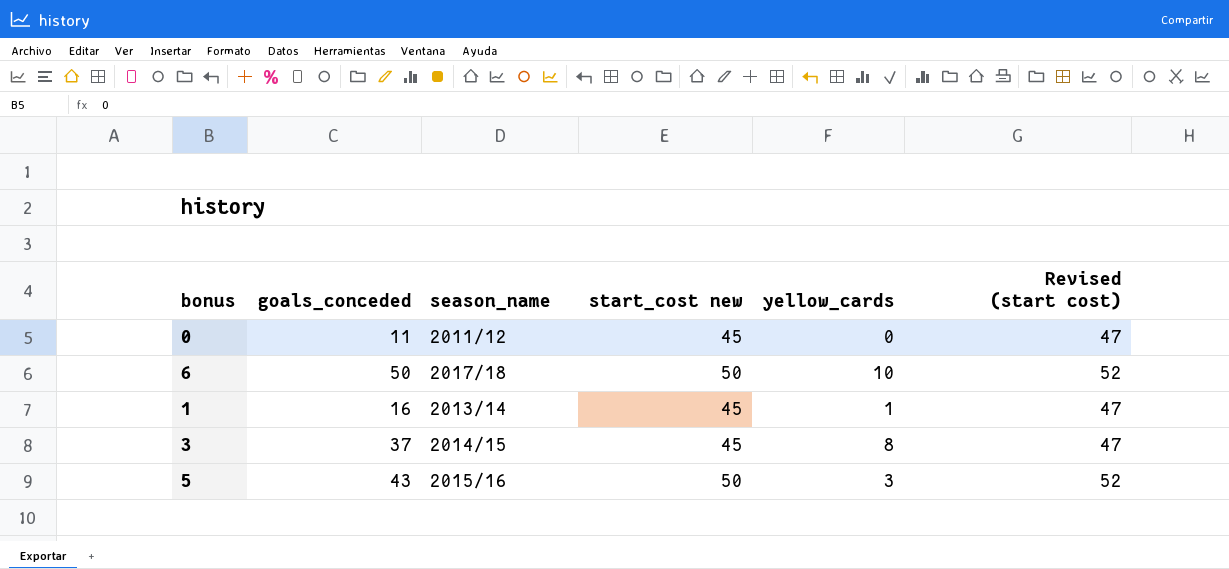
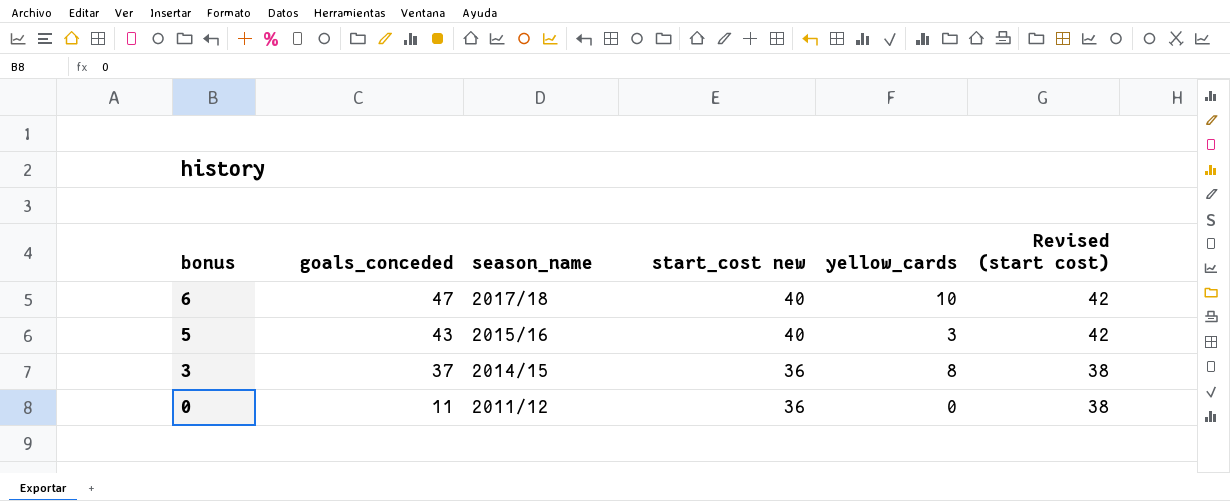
row order: none -> bonus descending
row 1: 16 | 2013/14 | 45 | 1 | 47 -> none
6 | goals_conceded: 50 -> 47
6 | start_cost new: 50 -> 40
6 | Revised (start cost): 52 -> 42
5 | start_cost new: 50 -> 40
5 | Revised (start cost): 52 -> 42
3 | start_cost new: 45 -> 36
3 | Revised (start cost): 47 -> 38
0 | start_cost new: 45 -> 36
0 | Revised (start cost): 47 -> 38

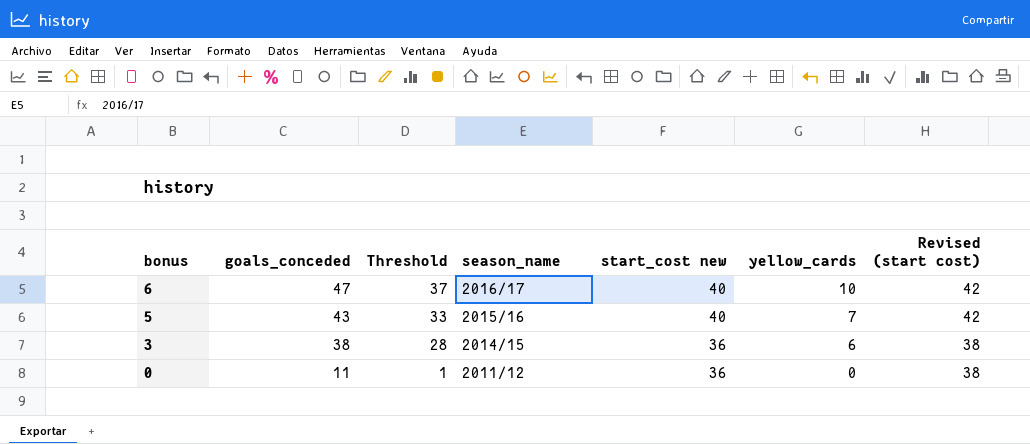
column Threshold | formula: none -> [goals_conceded] - 10
6 | season_name: 2017/18 -> 2016/17
5 | yellow_cards: 3 -> 7
3 | goals_conceded: 37 -> 38
3 | yellow_cards: 8 -> 6

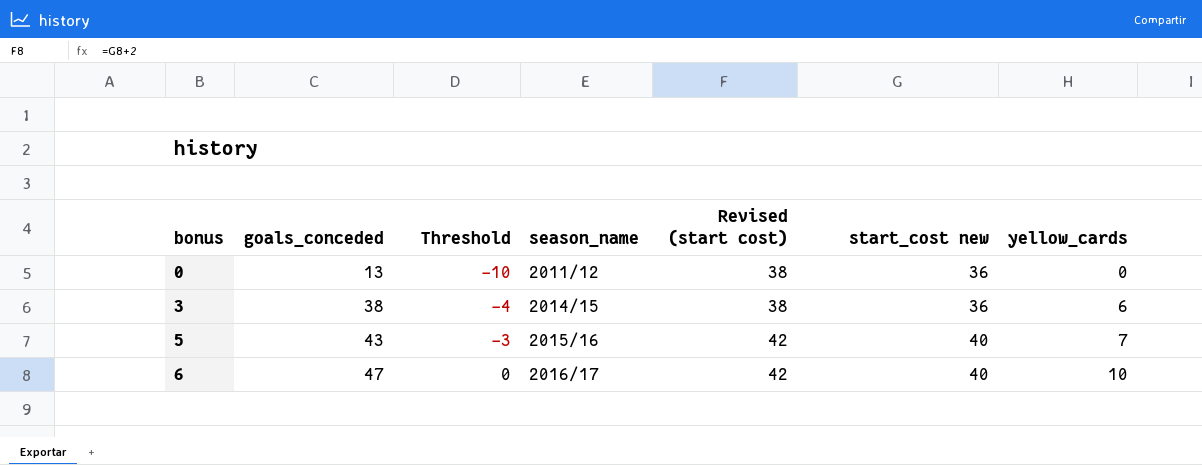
row order: bonus descending -> bonus ascending
column Threshold | formula: [goals_conceded] - 10 -> [yellow_cards] - 10
column Revised (start cost) | position: 7 -> 5
0 | goals_conceded: 11 -> 13

